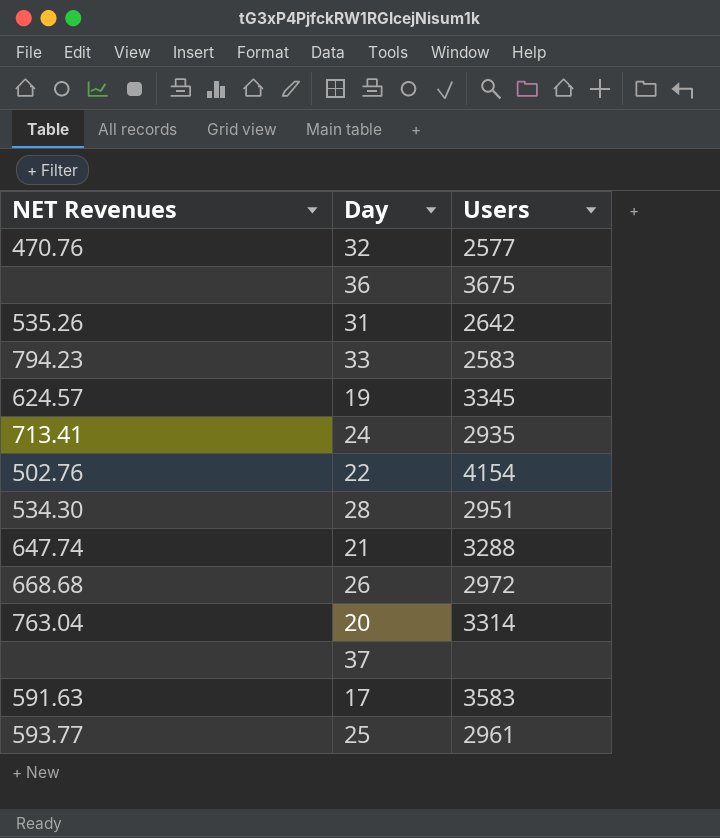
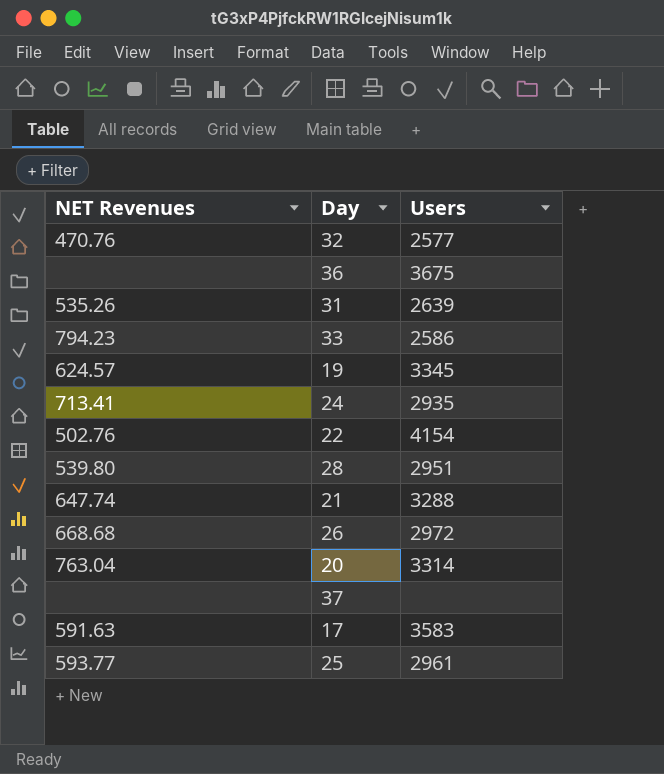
31 | Users: 2642 -> 2639
33 | Users: 2583 -> 2586
28 | NET Revenues: 534.30 -> 539.80

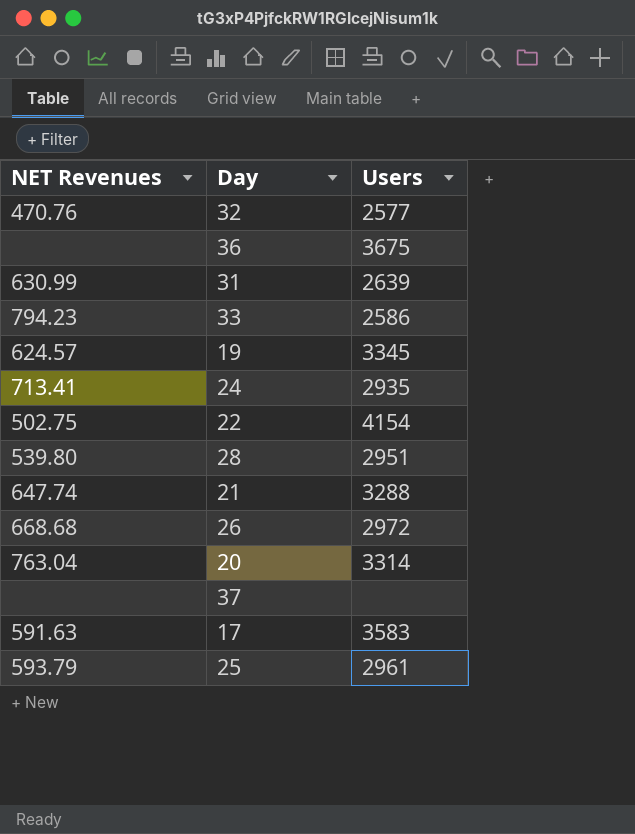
31 | NET Revenues: 535.26 -> 630.99
22 | NET Revenues: 502.76 -> 502.75
25 | NET Revenues: 593.77 -> 593.79

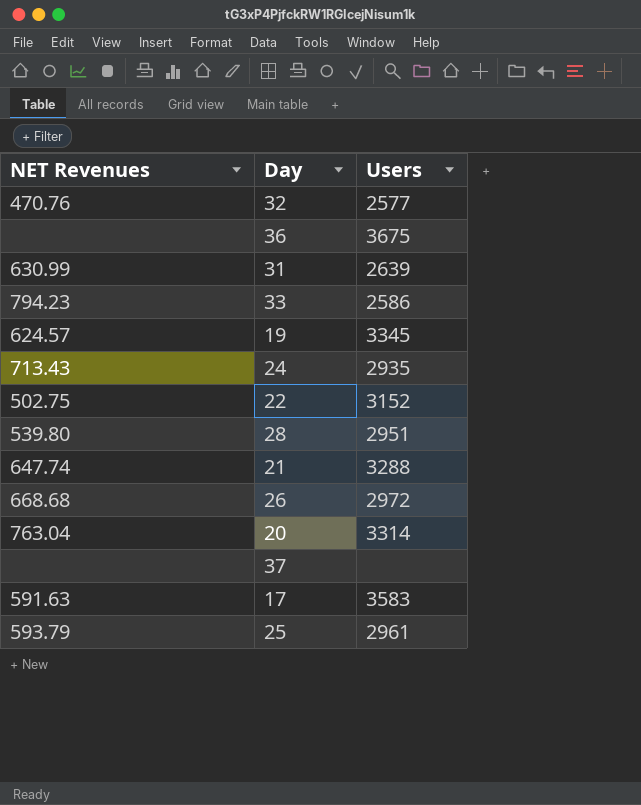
24 | NET Revenues: 713.41 -> 713.43
22 | Users: 4154 -> 3152

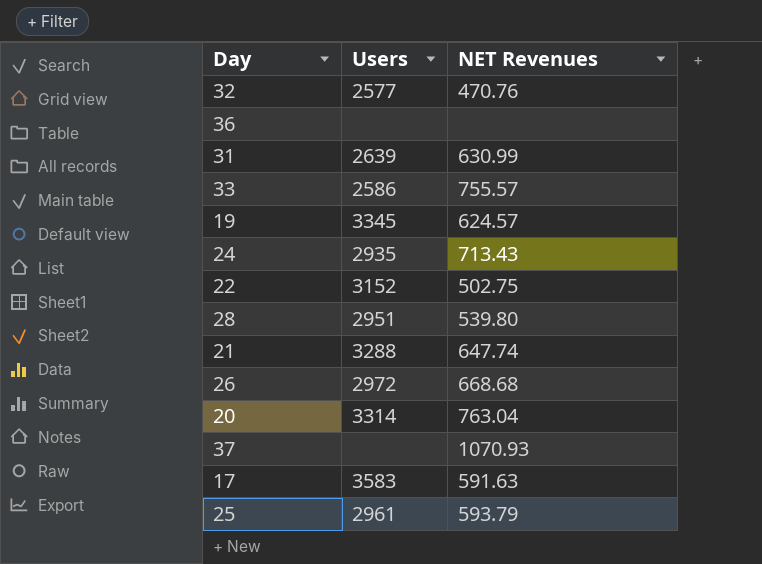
column NET Revenues | position: 1 -> 3
36 | Users: 3675 -> none
33 | NET Revenues: 794.23 -> 755.57
37 | NET Revenues: none -> 1070.93

